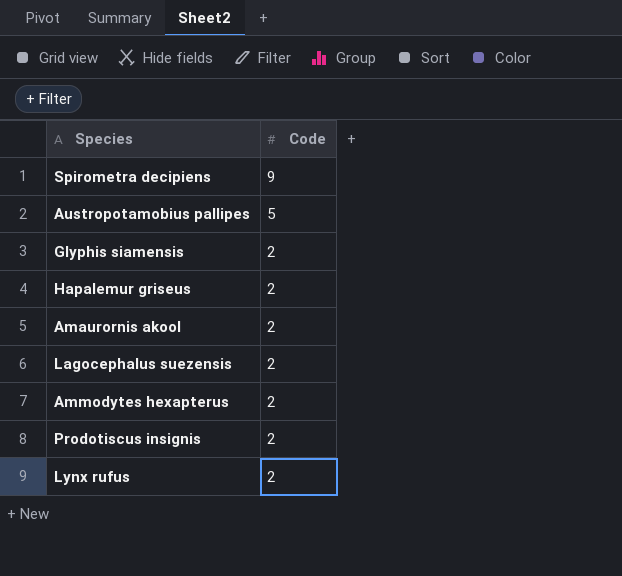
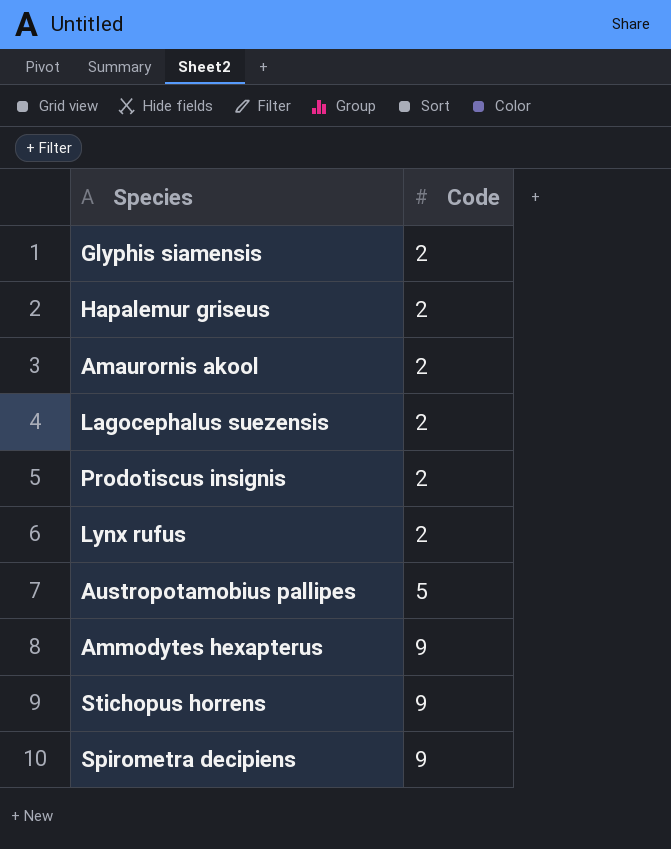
row order: Code descending -> Code ascending
Ammodytes hexapterus | Code: 2 -> 9
row Stichopus horrens: none -> 9

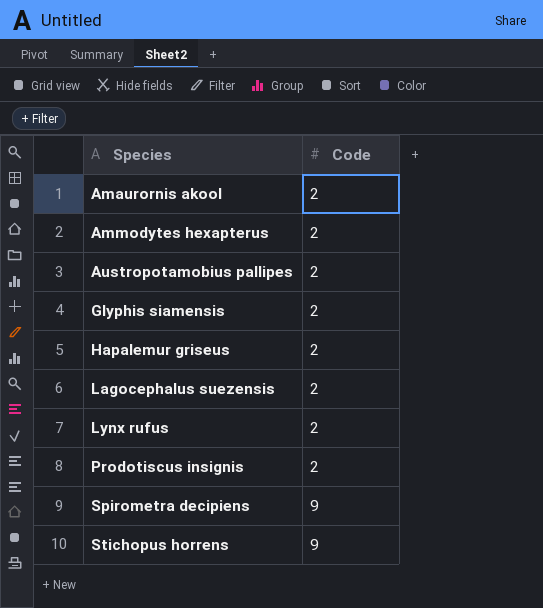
row order: Code ascending -> Species ascending
Ammodytes hexapterus | Code: 9 -> 2
Austropotamobius pallipes | Code: 5 -> 2

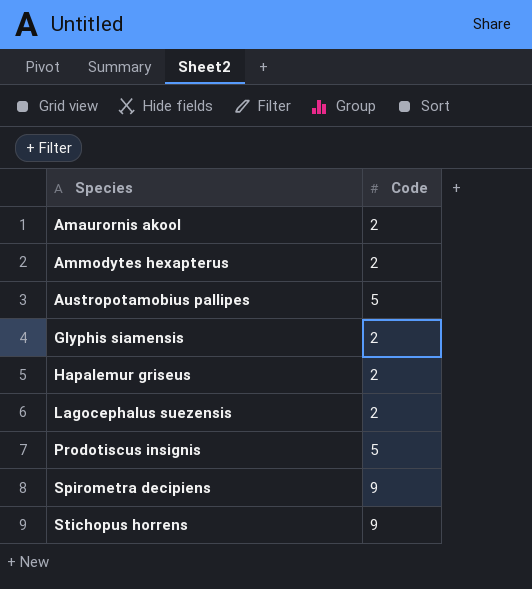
row Lynx rufus: 2 -> none
Austropotamobius pallipes | Code: 2 -> 5
Prodotiscus insignis | Code: 2 -> 5

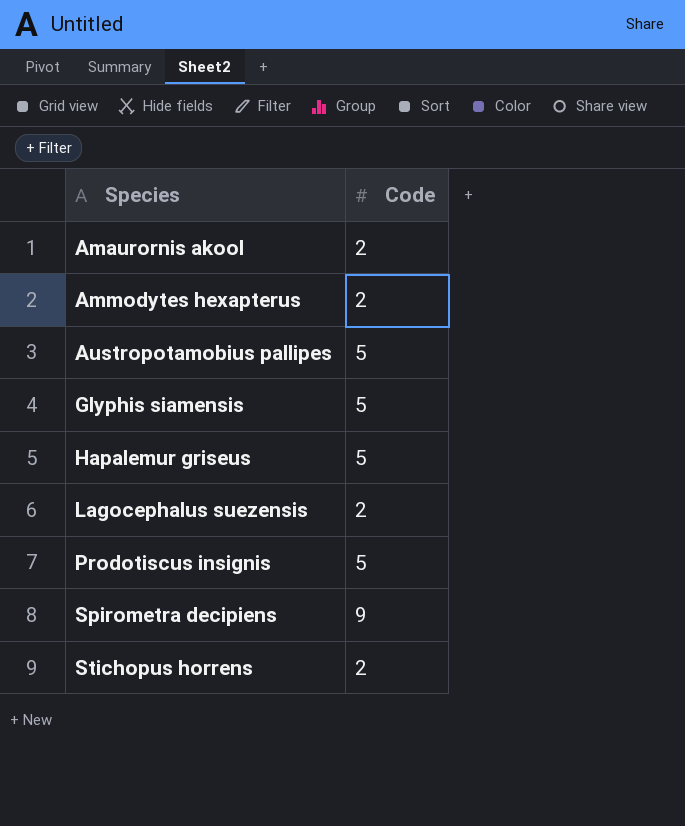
Glyphis siamensis | Code: 2 -> 5
Hapalemur griseus | Code: 2 -> 5
Stichopus horrens | Code: 9 -> 2

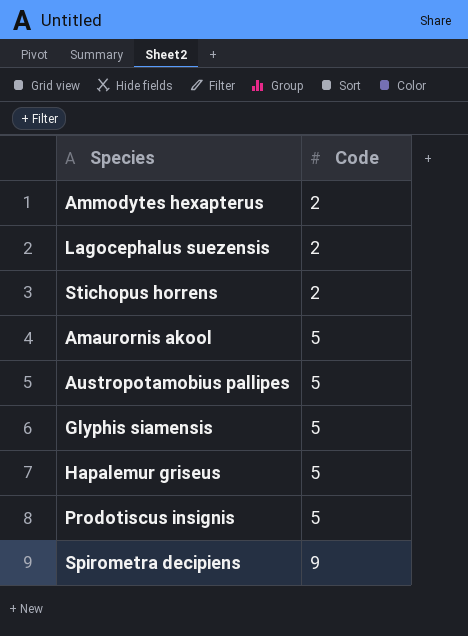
row order: Species ascending -> Code ascending
Amaurornis akool | Code: 2 -> 5

